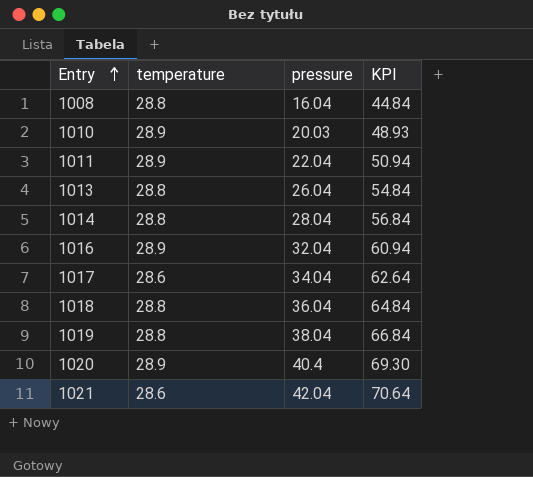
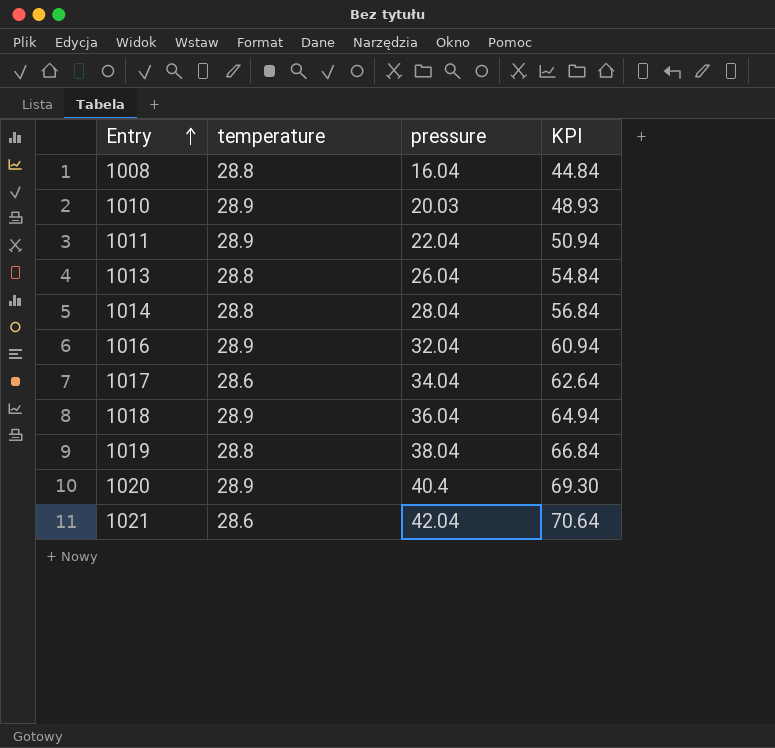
1018 | temperature: 28.8 -> 28.9
1018 | KPI: 64.84 -> 64.94

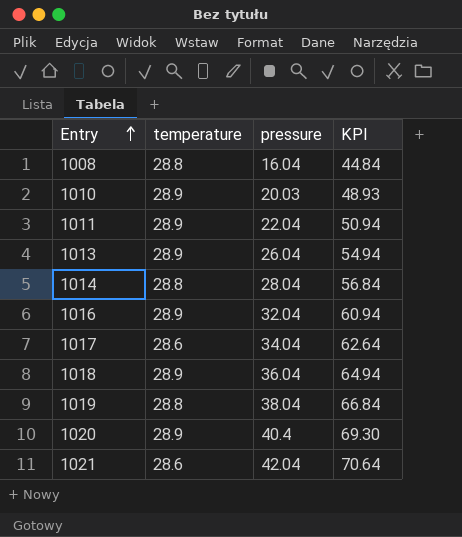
1013 | temperature: 28.8 -> 28.9
1013 | KPI: 54.84 -> 54.94

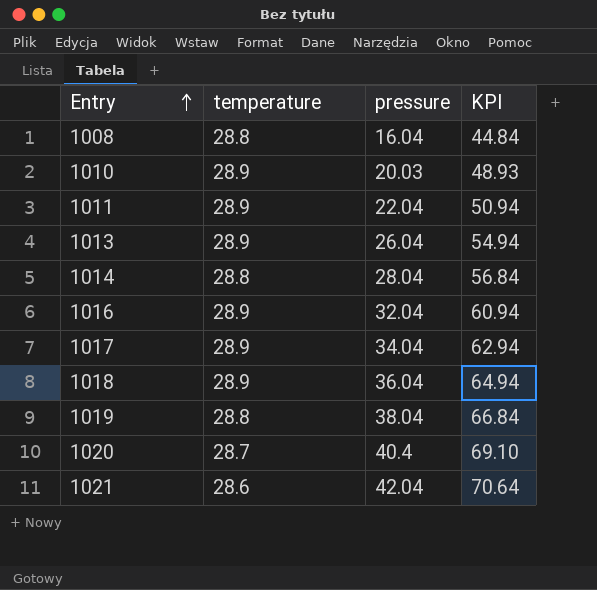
1017 | temperature: 28.6 -> 28.9
1017 | KPI: 62.64 -> 62.94
1020 | temperature: 28.9 -> 28.7
1020 | KPI: 69.30 -> 69.10

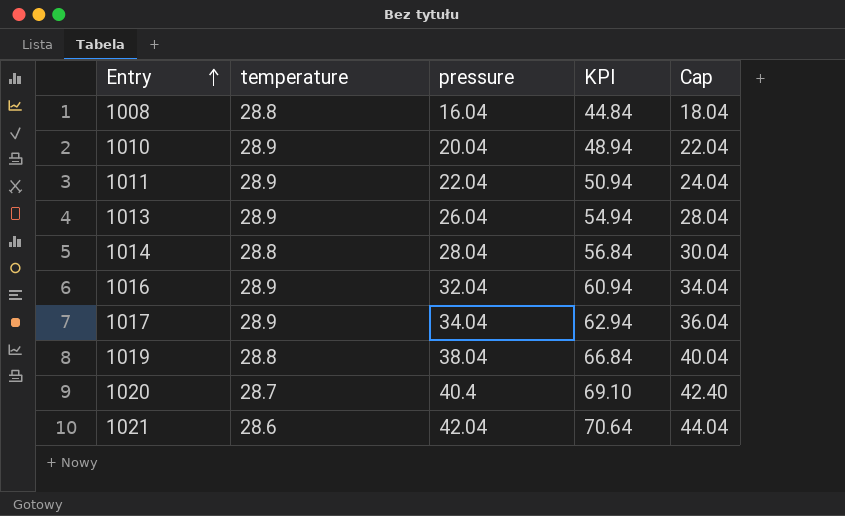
column Cap | formula: none -> [pressure] + 2
row 1018: 28.9 | 36.04 | 64.94 -> none
1010 | pressure: 20.03 -> 20.04
1010 | KPI: 48.93 -> 48.94

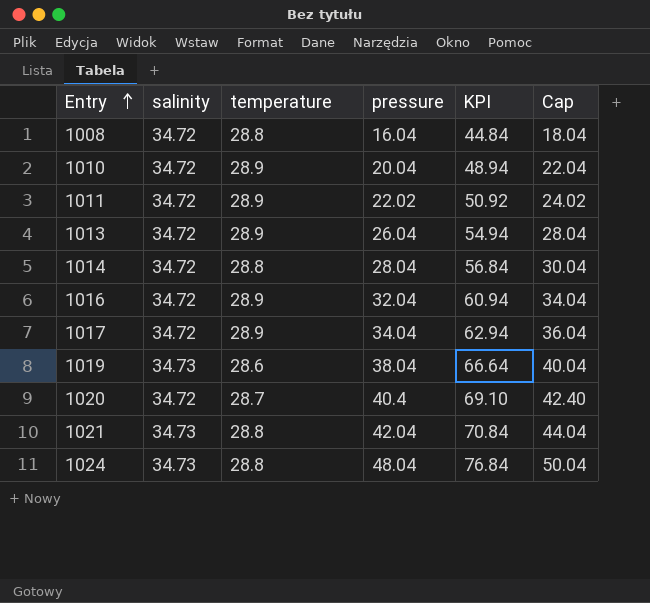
column salinity | position: none -> 2
1011 | pressure: 22.04 -> 22.02
1011 | KPI: 50.94 -> 50.92
1011 | Cap: 24.04 -> 24.02
1019 | temperature: 28.8 -> 28.6
1019 | KPI: 66.84 -> 66.64
1021 | temperature: 28.6 -> 28.8
1021 | KPI: 70.64 -> 70.84
row 1024: none -> 34.73 | 28.8 | 48.04 | 76.84 | 50.04

